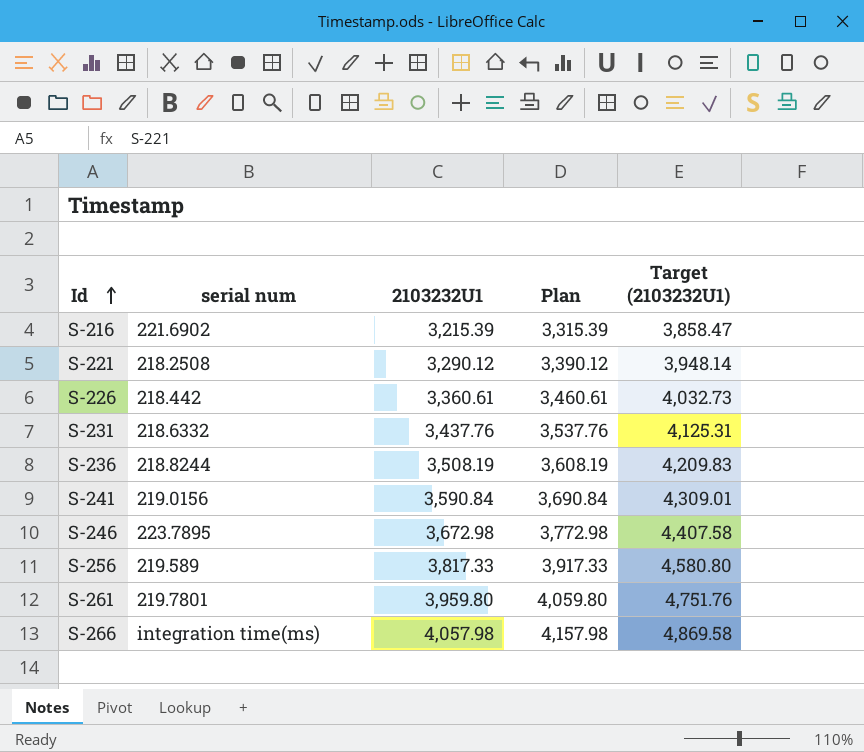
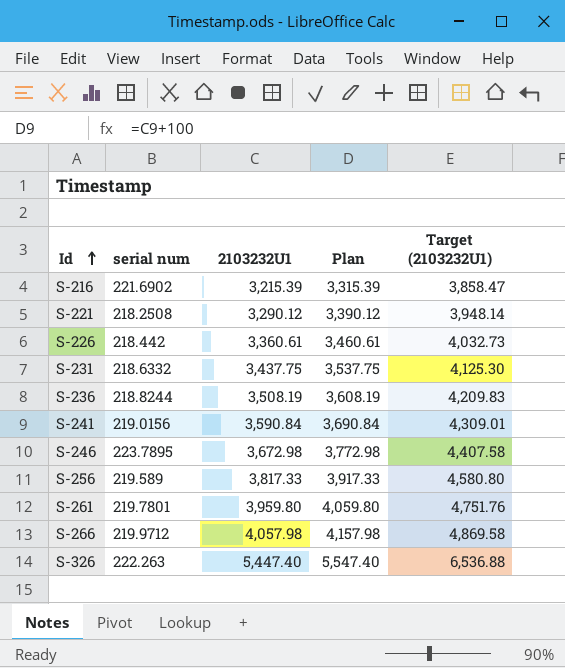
S-231 | 2103232U1: 3,437.76 -> 3,437.75
S-231 | Plan: 3,537.76 -> 3,537.75
S-231 | Target (2103232U1): 4,125.31 -> 4,125.30
S-266 | serial num: integration time(ms) -> 219.9712
row S-326: none -> 222.263 | 5,447.40 | 5,547.40 | 6,536.88

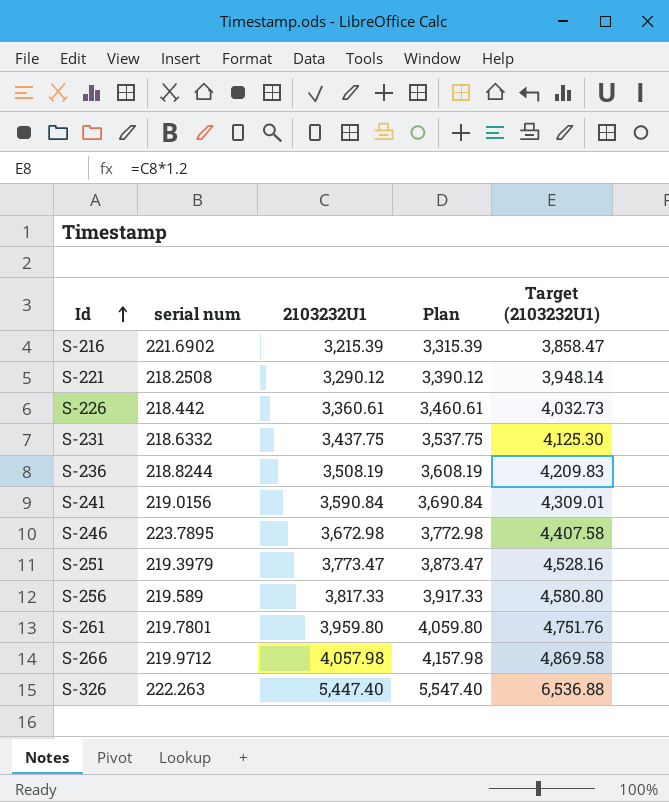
row S-251: none -> 219.3979 | 3,773.47 | 3,873.47 | 4,528.16

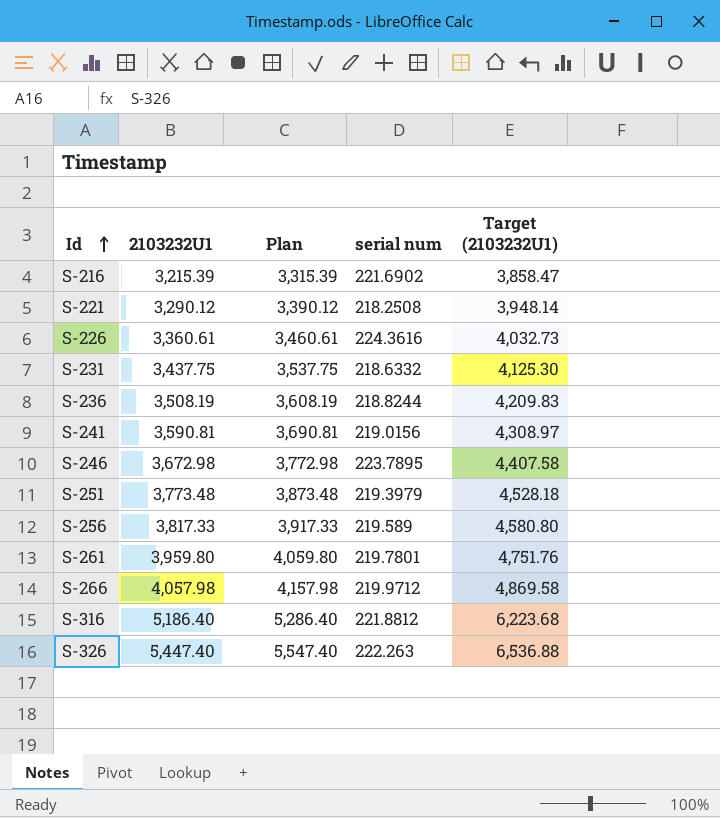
column serial num | position: 2 -> 4
S-226 | serial num: 218.442 -> 224.3616
S-241 | 2103232U1: 3,590.84 -> 3,590.81
S-241 | Plan: 3,690.84 -> 3,690.81
S-241 | Target (2103232U1): 4,309.01 -> 4,308.97
S-251 | 2103232U1: 3,773.47 -> 3,773.48
S-251 | Plan: 3,873.47 -> 3,873.48
S-251 | Target (2103232U1): 4,528.16 -> 4,528.18
row S-316: none -> 5,186.40 | 5,286.40 | 221.8812 | 6,223.68

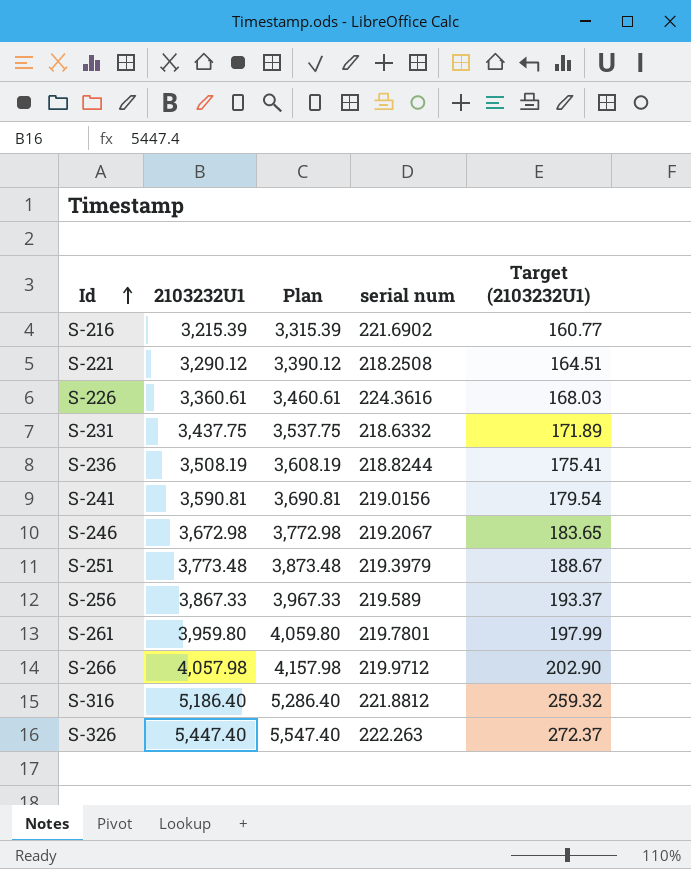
column Target (2103232U1) | formula: [2103232U1] * 1.2 -> [2103232U1] * 0.05
S-246 | serial num: 223.7895 -> 219.2067
S-256 | 2103232U1: 3,817.33 -> 3,867.33
S-256 | Plan: 3,917.33 -> 3,967.33

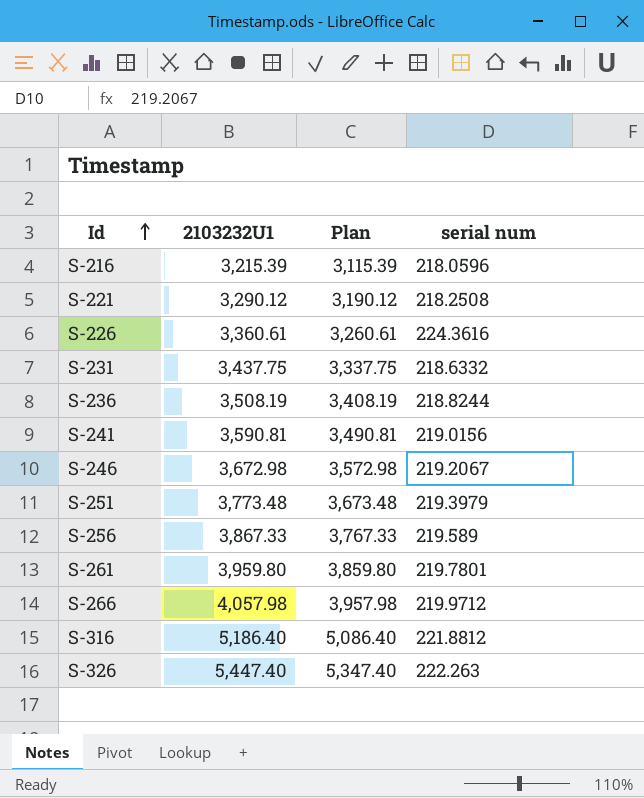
column Target (2103232U1) | formula: [2103232U1] * 0.05 -> none
column Plan | formula: [2103232U1] + 100 -> [2103232U1] - 100
S-216 | serial num: 221.6902 -> 218.0596

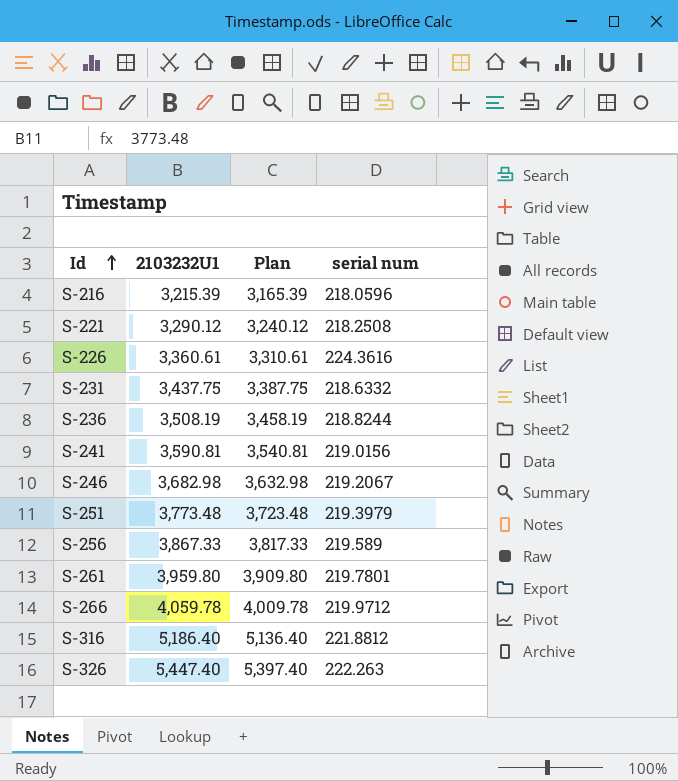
column Plan | formula: [2103232U1] - 100 -> [2103232U1] - 50
S-246 | 2103232U1: 3,672.98 -> 3,682.98
S-266 | 2103232U1: 4,057.98 -> 4,059.78

